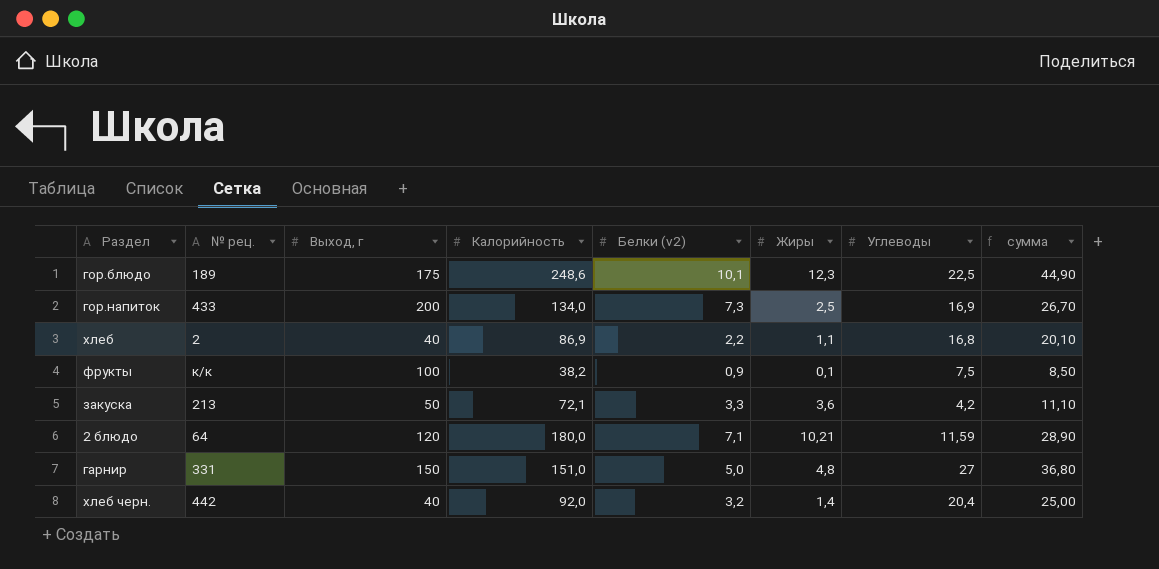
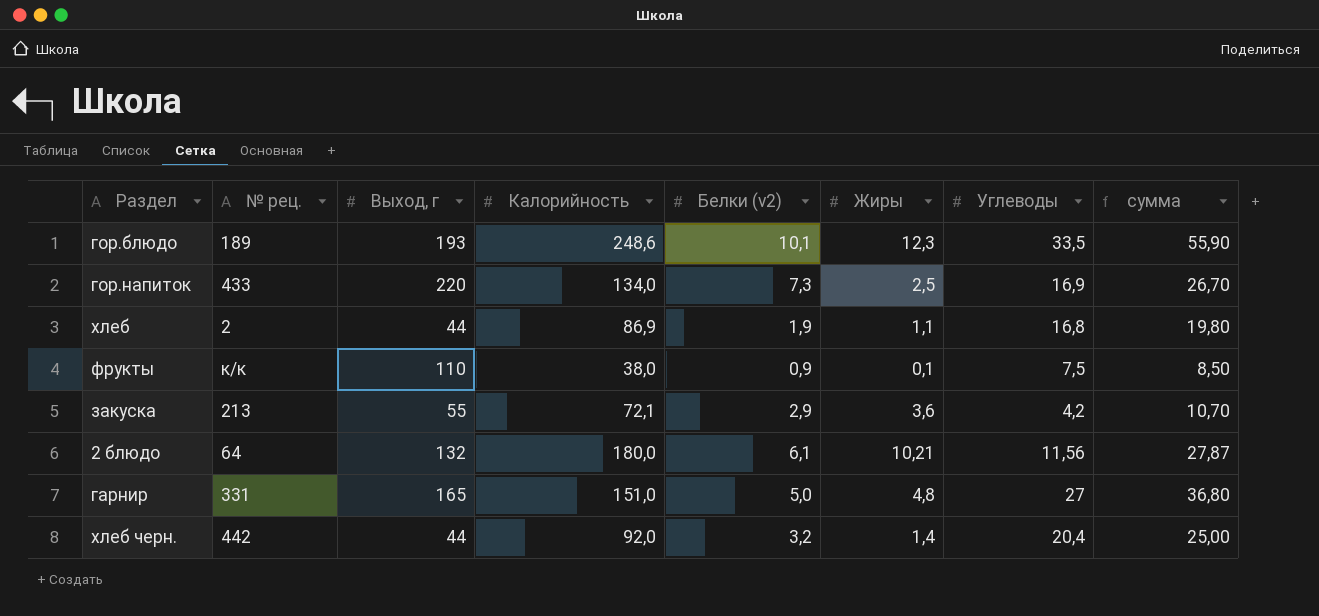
гор.блюдо | Выход, г: 175 -> 193
гор.блюдо | Углеводы: 22,5 -> 33,5
гор.блюдо | сумма: 44,90 -> 55,90
гор.напиток | Выход, г: 200 -> 220
хлеб | Выход, г: 40 -> 44
хлеб | Белки (v2): 2,2 -> 1,9
хлеб | сумма: 20,10 -> 19,80
фрукты | Выход, г: 100 -> 110
фрукты | Калорийность: 38,2 -> 38,0
закуска | Выход, г: 50 -> 55
закуска | Белки (v2): 3,3 -> 2,9
закуска | сумма: 11,10 -> 10,70
2 блюдо | Выход, г: 120 -> 132
2 блюдо | Белки (v2): 7,1 -> 6,1
2 блюдо | Углеводы: 11,59 -> 11,56
2 блюдо | сумма: 28,90 -> 27,87
гарнир | Выход, г: 150 -> 165
хлеб черн. | Выход, г: 40 -> 44

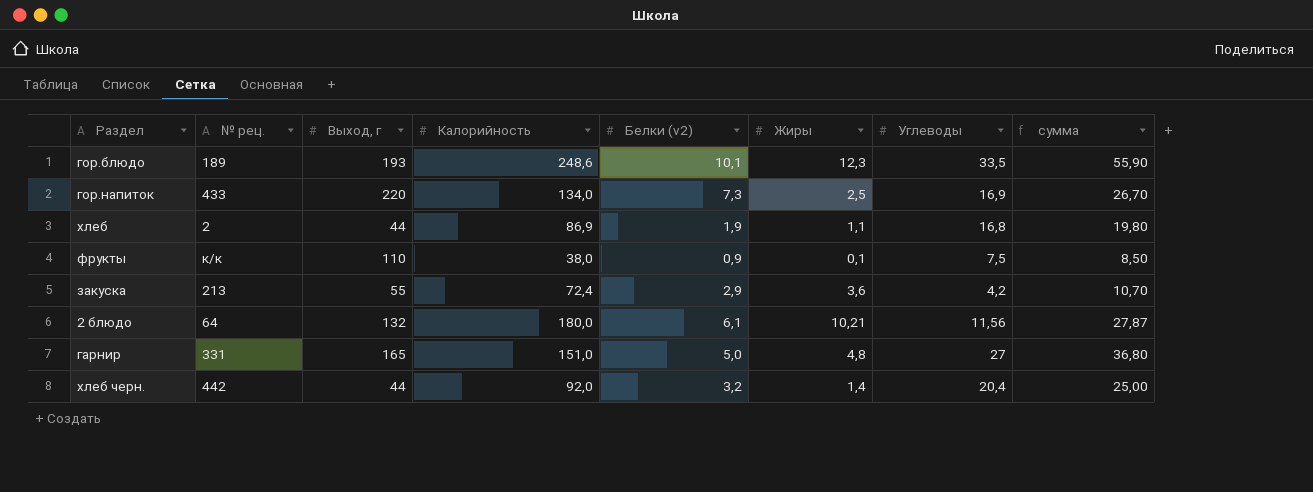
закуска | Калорийность: 72,1 -> 72,4

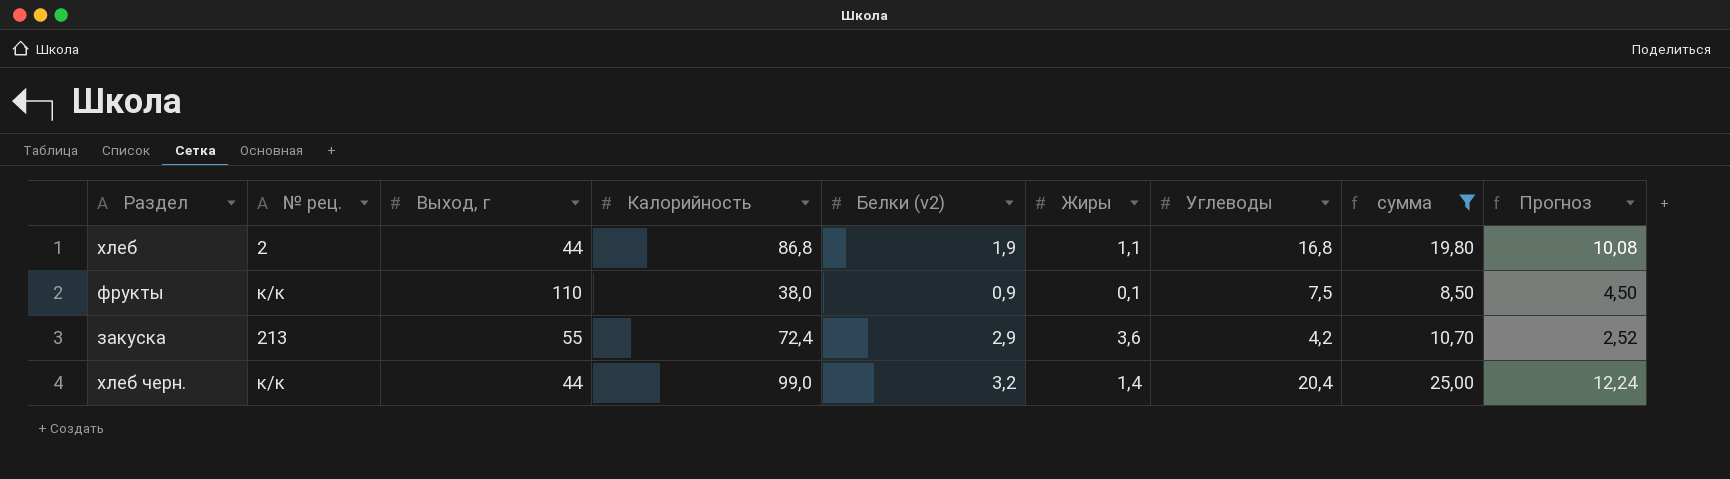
filter: none -> сумма <= 25,00
column Прогноз | formula: none -> [Углеводы] * 0,6
хлеб | Калорийность: 86,9 -> 86,8
хлеб черн. | № рец.: 442 -> к/к
хлеб черн. | Калорийность: 92,0 -> 99,0

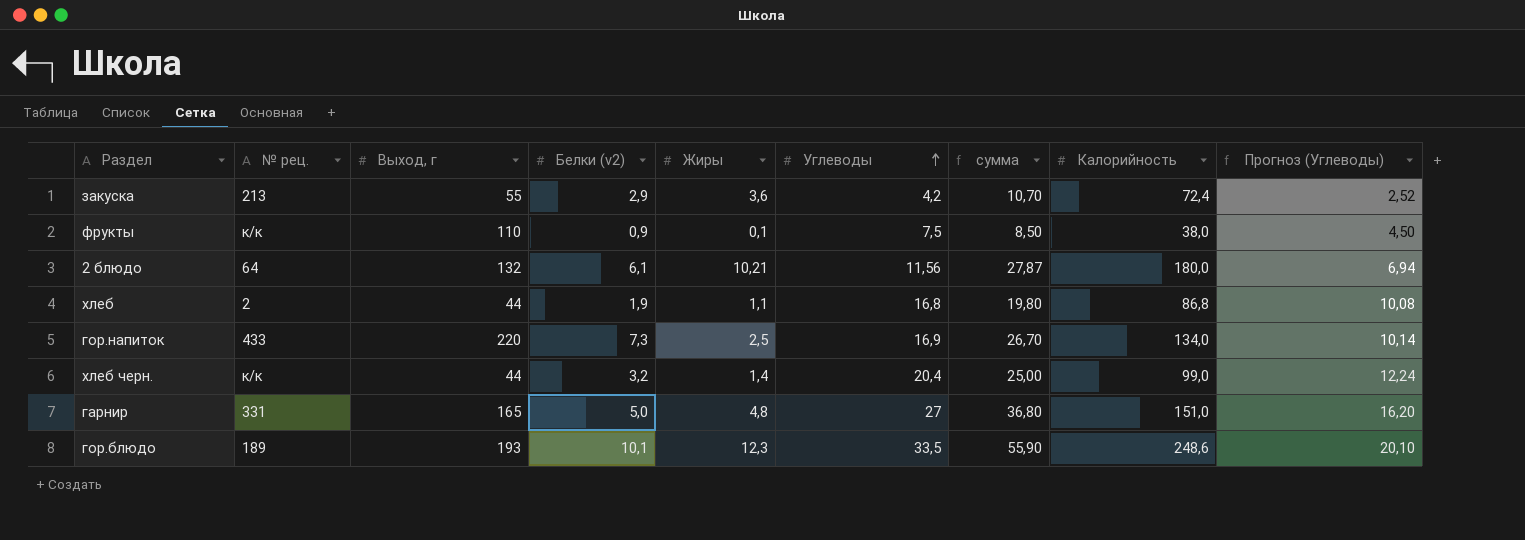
filter: сумма <= 25,00 -> none
row order: none -> Углеводы ascending
column Калорийность | position: 4 -> 8
column name: Прогноз -> Прогноз (Углеводы)

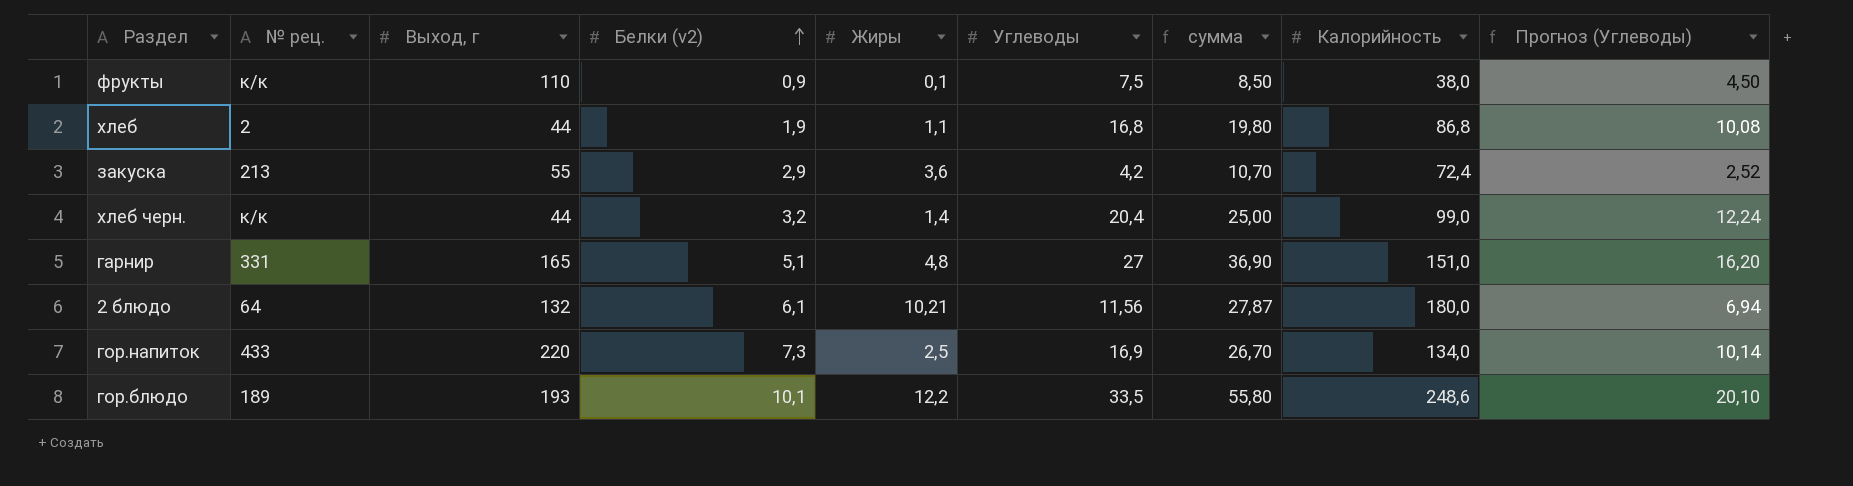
row order: Углеводы ascending -> Белки (v2) ascending
гарнир | Белки (v2): 5,0 -> 5,1
гарнир | сумма: 36,80 -> 36,90
гор.блюдо | Жиры: 12,3 -> 12,2
гор.блюдо | сумма: 55,90 -> 55,80

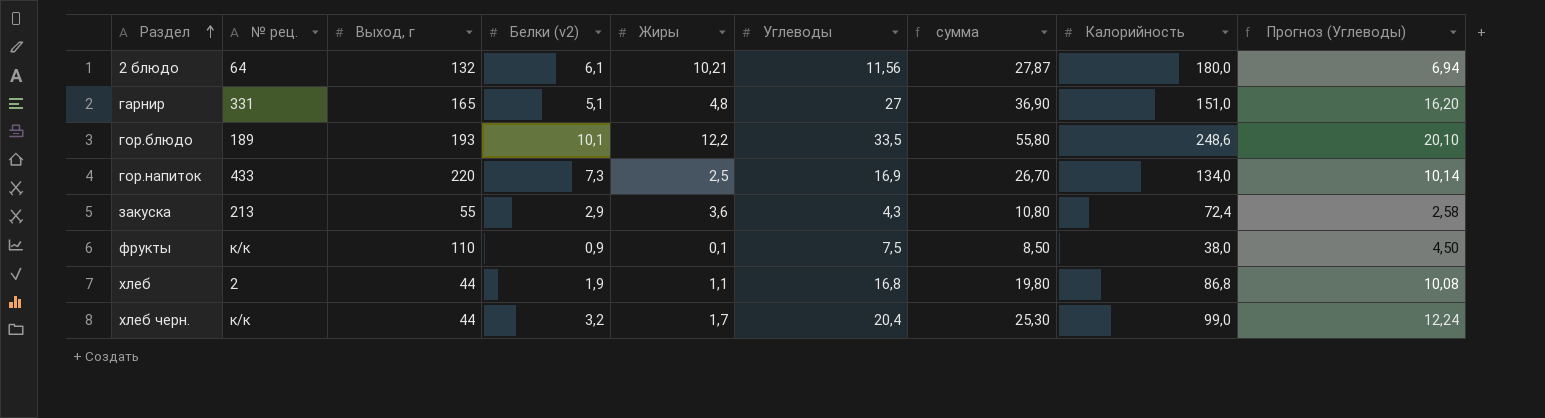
row order: Белки (v2) ascending -> Раздел ascending
закуска | Углеводы: 4,2 -> 4,3
закуска | сумма: 10,70 -> 10,80
закуска | Прогноз (Углеводы): 2,52 -> 2,58
хлеб черн. | Жиры: 1,4 -> 1,7
хлеб черн. | сумма: 25,00 -> 25,30

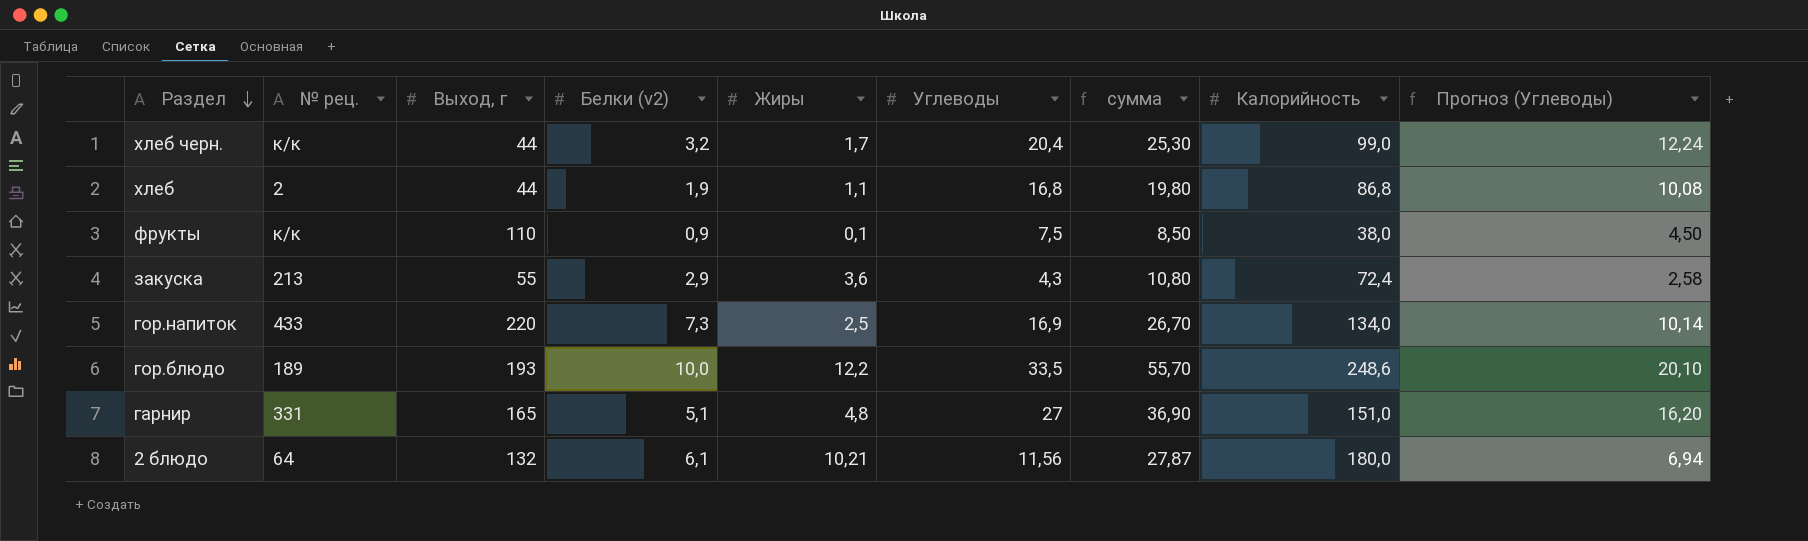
row order: Раздел ascending -> Раздел descending
гор.блюдо | Белки (v2): 10,1 -> 10,0
гор.блюдо | сумма: 55,80 -> 55,70

